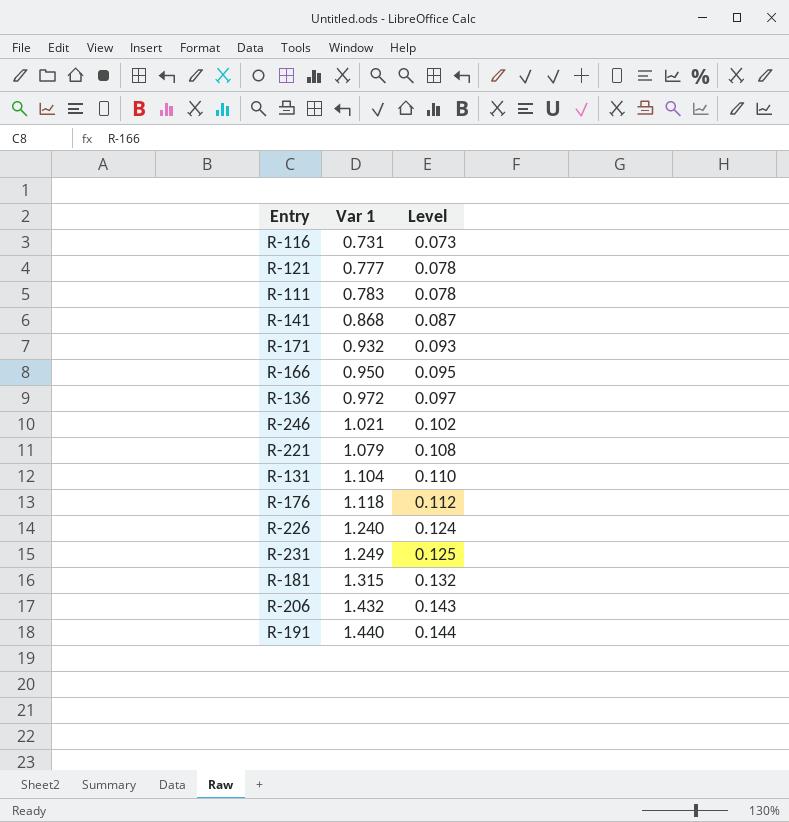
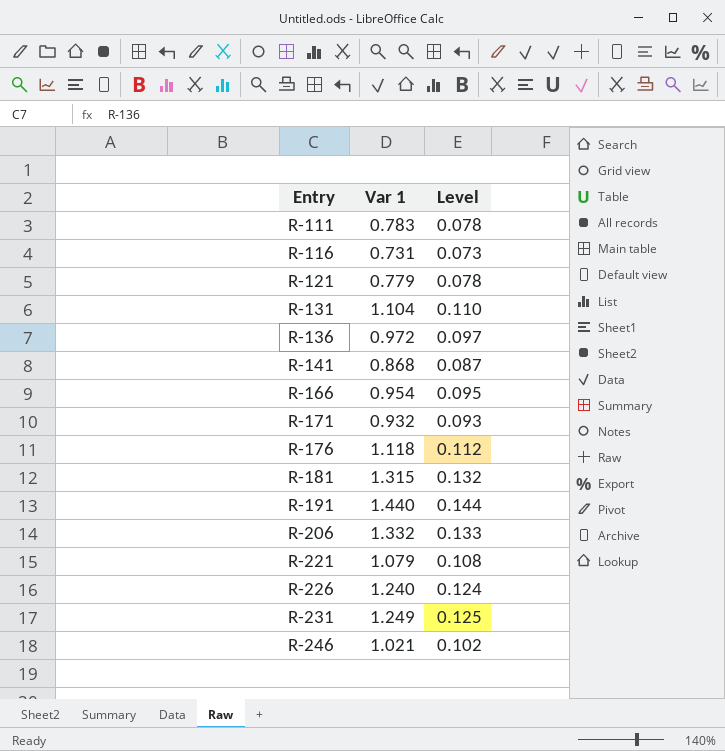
row order: Var 1 ascending -> Entry ascending
R-121 | Var 1: 0.777 -> 0.779
R-166 | Var 1: 0.950 -> 0.954
R-206 | Var 1: 1.432 -> 1.332
R-206 | Level: 0.143 -> 0.133

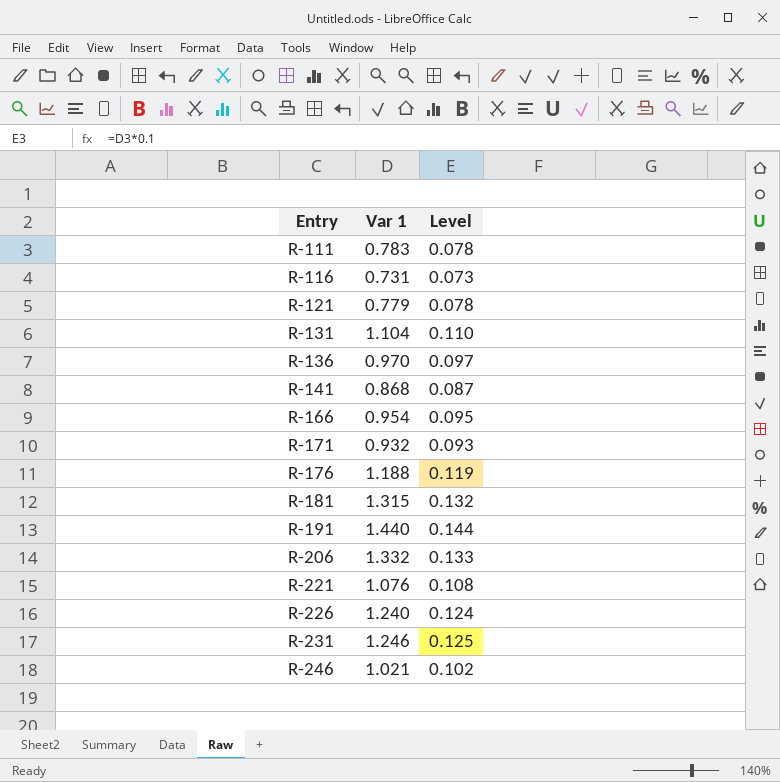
R-136 | Var 1: 0.972 -> 0.970
R-176 | Var 1: 1.118 -> 1.188
R-176 | Level: 0.112 -> 0.119
R-221 | Var 1: 1.079 -> 1.076
R-231 | Var 1: 1.249 -> 1.246

